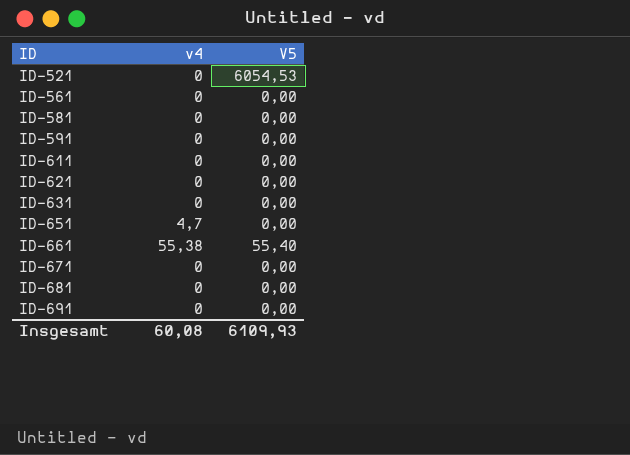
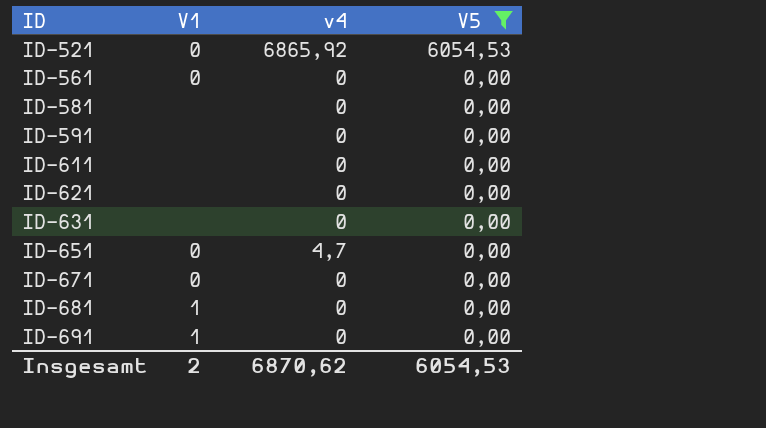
filter: none -> V5 != 55,40
column V1 | position: none -> 2
ID-521 | v4: 0 -> 6865,92
Insgesamt | v4: 60,08 -> 6870,62
Insgesamt | V5: 6109,93 -> 6054,53

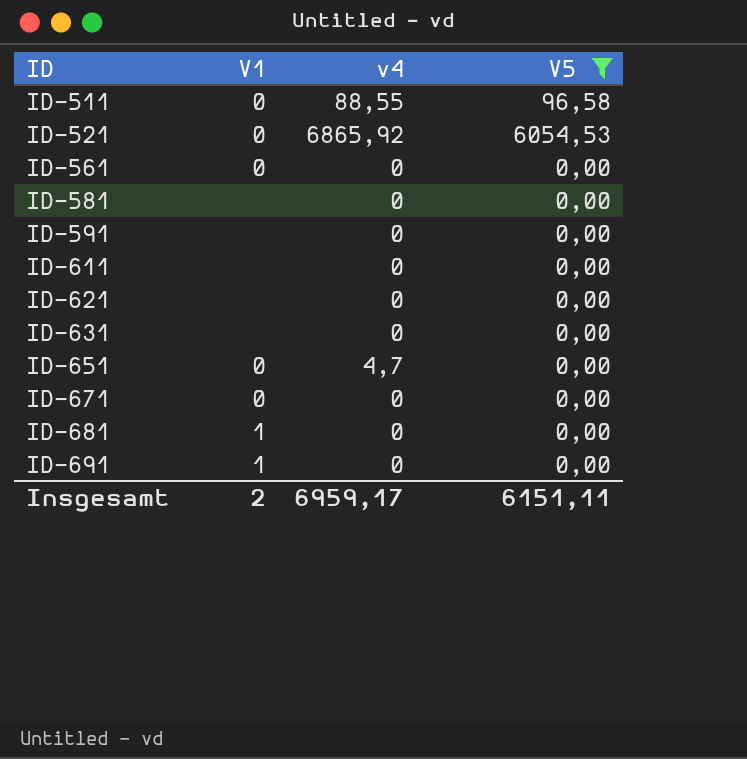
row ID-511: none -> 0 | 88,55 | 96,58
Insgesamt | v4: 6870,62 -> 6959,17
Insgesamt | V5: 6054,53 -> 6151,11

